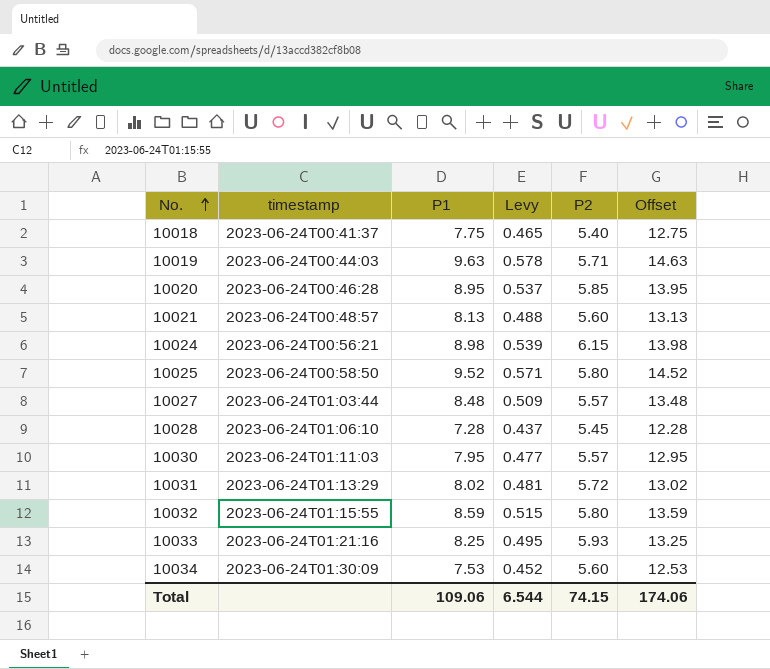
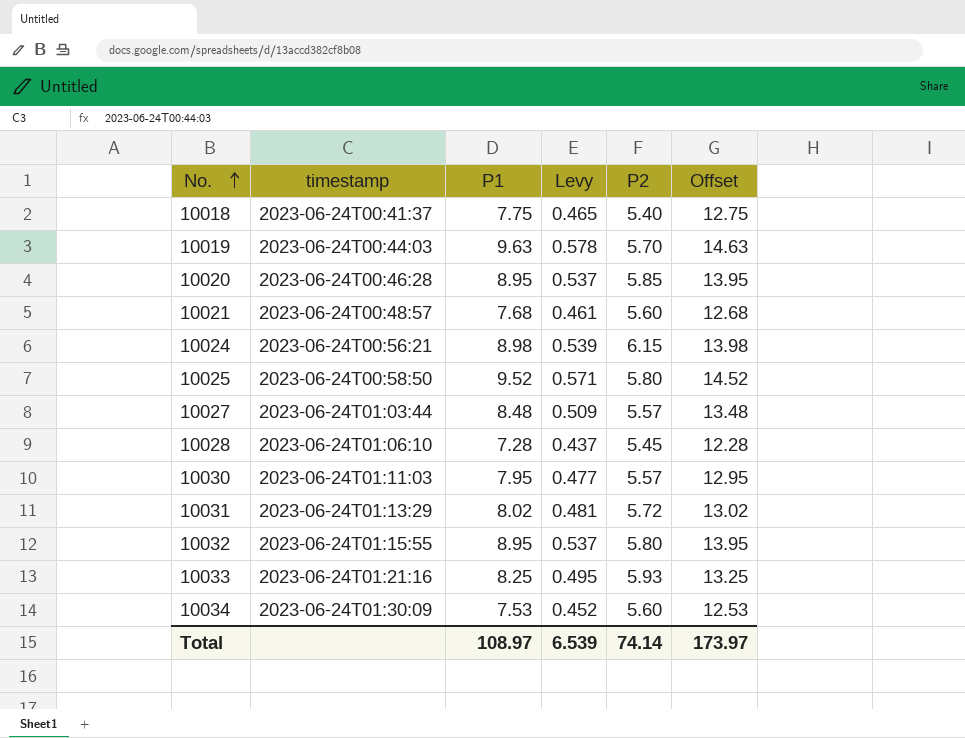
10019 | P2: 5.71 -> 5.70
10021 | P1: 8.13 -> 7.68
10021 | Levy: 0.488 -> 0.461
10021 | Offset: 13.13 -> 12.68
10032 | P1: 8.59 -> 8.95
10032 | Levy: 0.515 -> 0.537
10032 | Offset: 13.59 -> 13.95
Total | P1: 109.06 -> 108.97
Total | Levy: 6.544 -> 6.539
Total | P2: 74.15 -> 74.14
Total | Offset: 174.06 -> 173.97

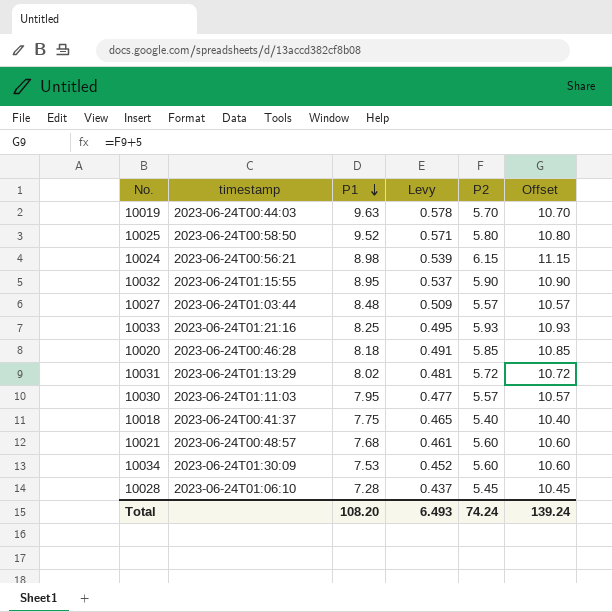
row order: No. ascending -> P1 descending
column Offset | formula: [P1] + 5 -> [P2] + 5
10032 | P2: 5.80 -> 5.90
10020 | P1: 8.95 -> 8.18
10020 | Levy: 0.537 -> 0.491
Total | P1: 108.97 -> 108.20
Total | Levy: 6.539 -> 6.493
Total | P2: 74.14 -> 74.24
Total | Offset: 173.97 -> 139.24

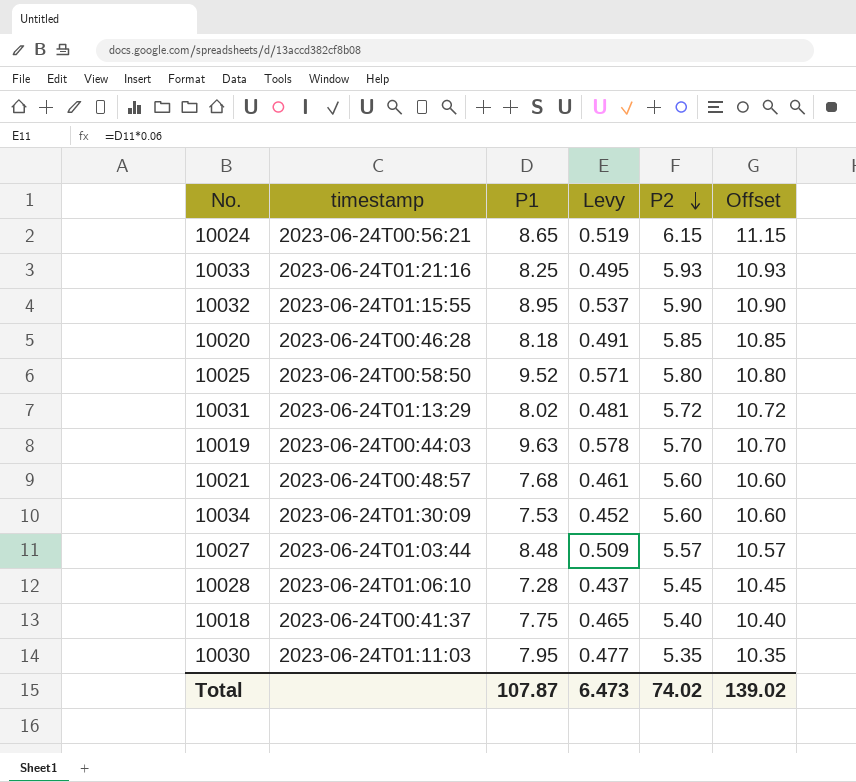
row order: P1 descending -> P2 descending
10024 | P1: 8.98 -> 8.65
10024 | Levy: 0.539 -> 0.519
10030 | P2: 5.57 -> 5.35
10030 | Offset: 10.57 -> 10.35
Total | P1: 108.20 -> 107.87
Total | Levy: 6.493 -> 6.473
Total | P2: 74.24 -> 74.02
Total | Offset: 139.24 -> 139.02

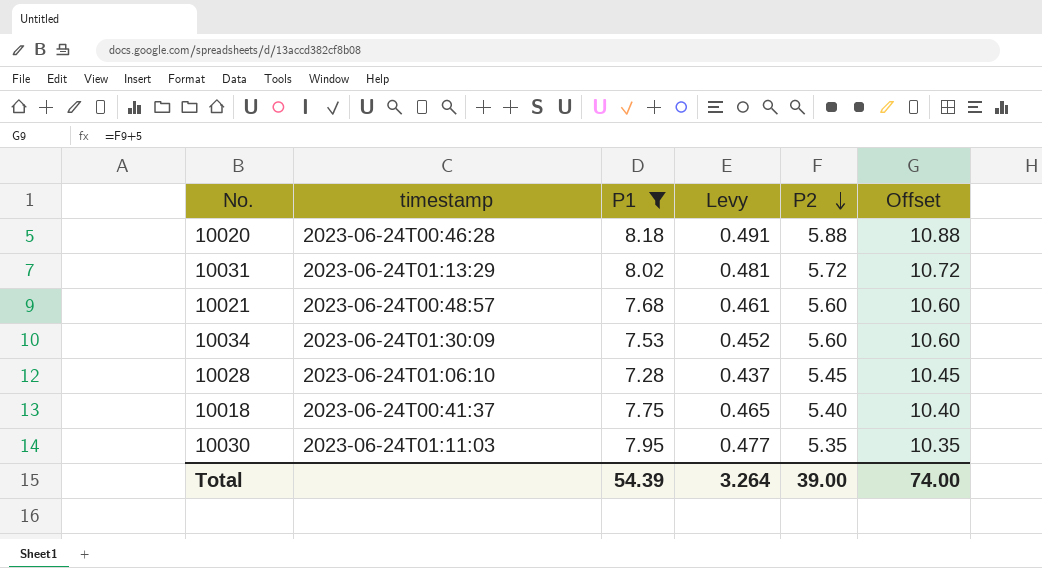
filter: none -> P1 <= 8.18
10020 | P2: 5.85 -> 5.88
10020 | Offset: 10.85 -> 10.88
Total | P1: 107.87 -> 54.39
Total | Levy: 6.473 -> 3.264
Total | P2: 74.02 -> 39.00
Total | Offset: 139.02 -> 74.00

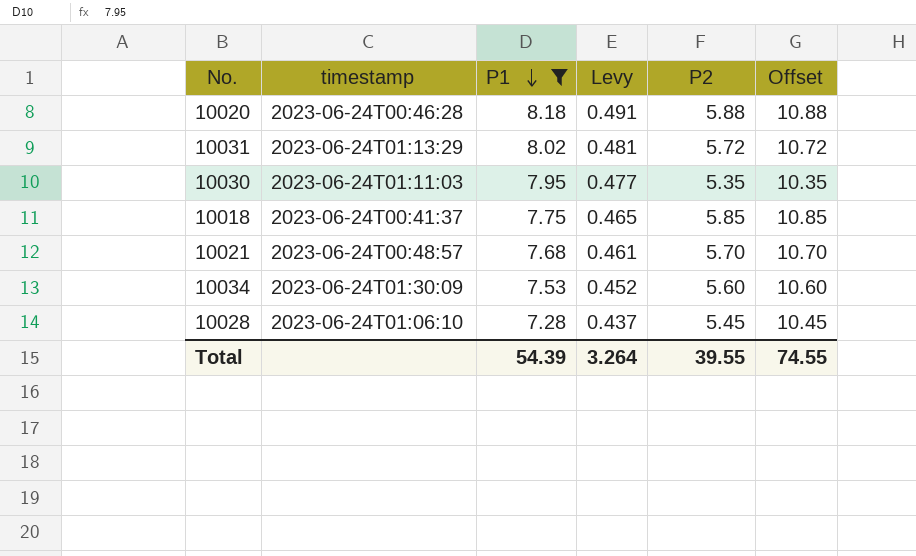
row order: P2 descending -> P1 descending
10018 | P2: 5.40 -> 5.85
10018 | Offset: 10.40 -> 10.85
10021 | P2: 5.60 -> 5.70
10021 | Offset: 10.60 -> 10.70
Total | P2: 39.00 -> 39.55
Total | Offset: 74.00 -> 74.55

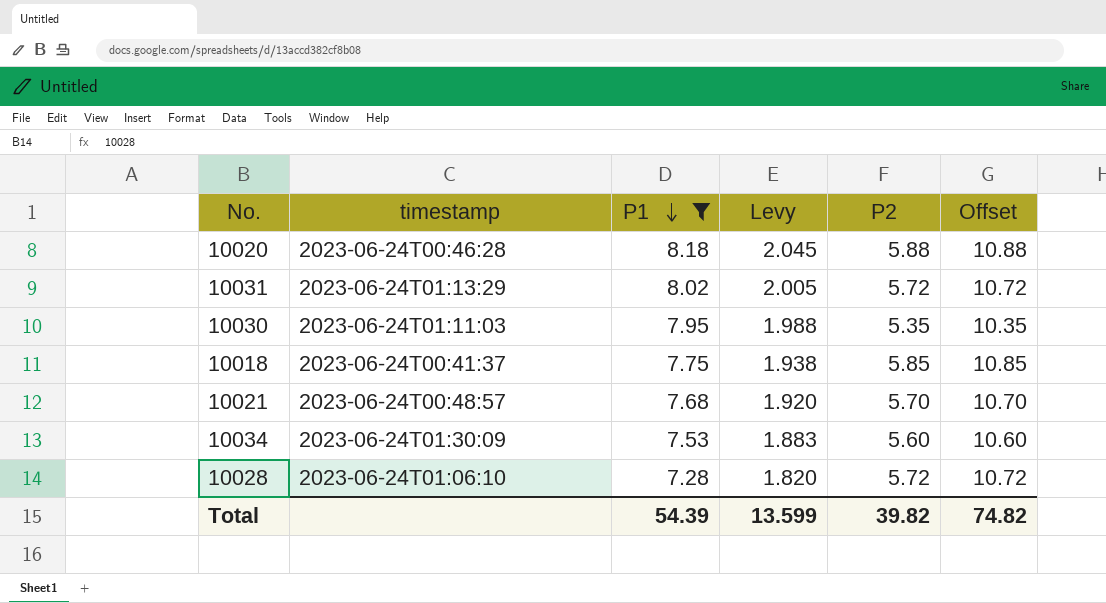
column Levy | formula: [P1] * 0.06 -> [P1] * 0.25
10028 | P2: 5.45 -> 5.72
10028 | Offset: 10.45 -> 10.72
Total | Levy: 3.264 -> 13.599
Total | P2: 39.55 -> 39.82
Total | Offset: 74.55 -> 74.82

